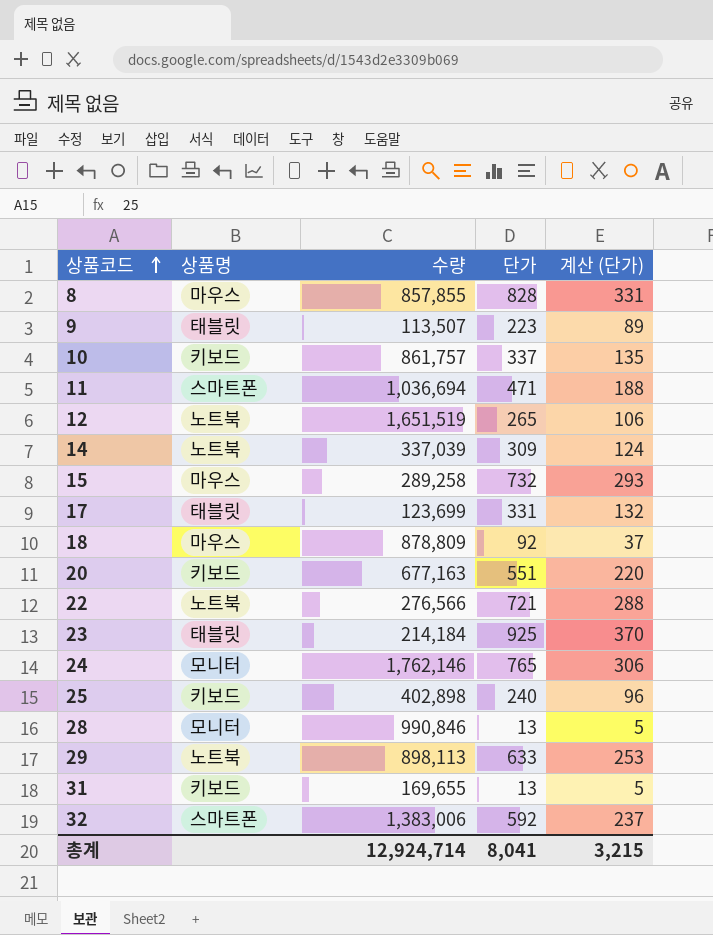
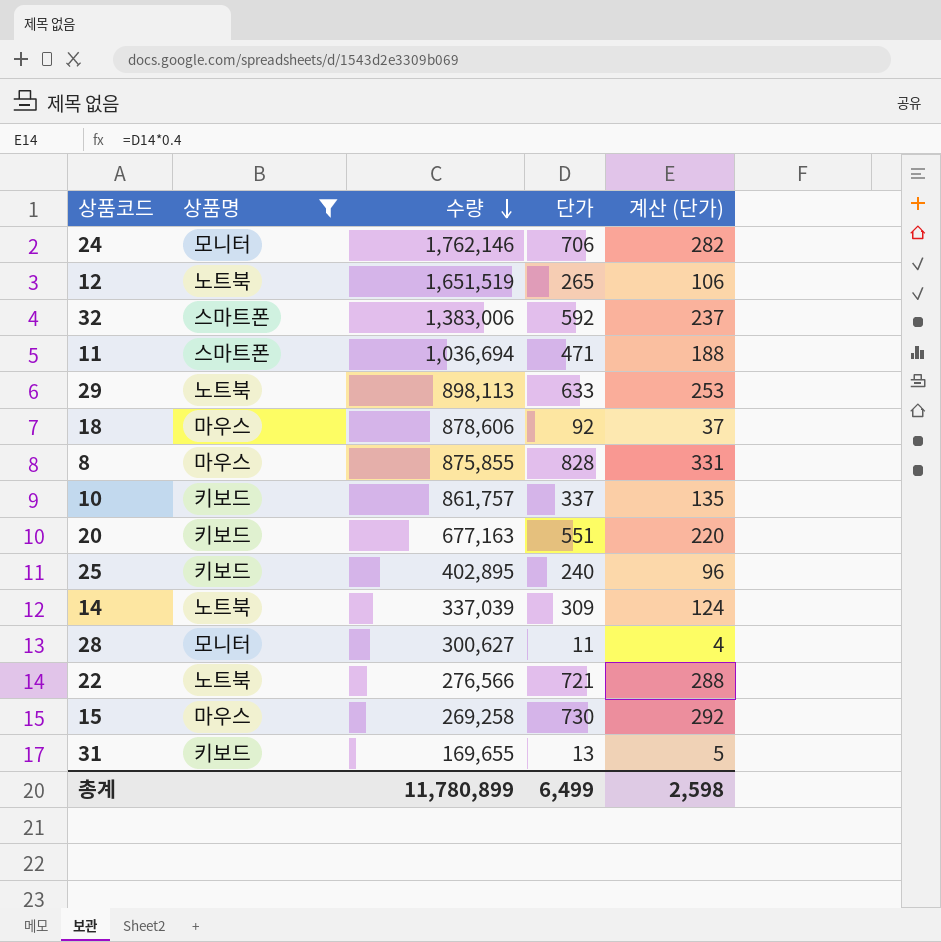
filter: none -> 상품명 != 태블릿
row order: 상품코드 ascending -> 수량 descending
24 | 단가: 765 -> 706
24 | 계산 (단가): 306 -> 282
18 | 수량: 878,809 -> 878,606
8 | 수량: 857,855 -> 875,855
25 | 수량: 402,898 -> 402,895
28 | 수량: 990,846 -> 300,627
28 | 단가: 13 -> 11
28 | 계산 (단가): 5 -> 4
15 | 수량: 289,258 -> 269,258
15 | 단가: 732 -> 730
15 | 계산 (단가): 293 -> 292
총계 | 수량: 12,924,714 -> 11,780,899
총계 | 단가: 8,041 -> 6,499
총계 | 계산 (단가): 3,215 -> 2,598

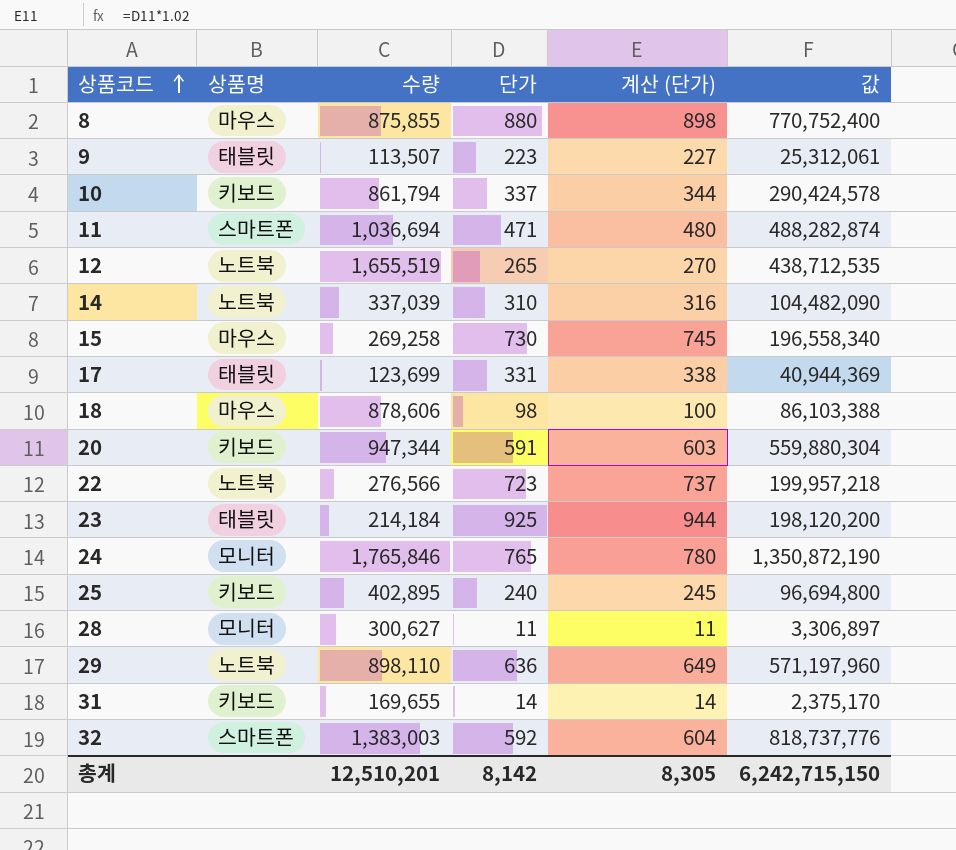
filter: 상품명 != 태블릿 -> none
row order: 수량 descending -> 상품코드 ascending
column 계산 (단가) | formula: [단가] * 0.4 -> [단가] * 1.02
column 값 | formula: none -> [수량] * [단가]
8 | 단가: 828 -> 880
10 | 수량: 861,757 -> 861,794
12 | 수량: 1,651,519 -> 1,655,519
14 | 단가: 309 -> 310
18 | 단가: 92 -> 98
20 | 수량: 677,163 -> 947,344
20 | 단가: 551 -> 591
22 | 단가: 721 -> 723
24 | 수량: 1,762,146 -> 1,765,846
24 | 단가: 706 -> 765
29 | 수량: 898,113 -> 898,110
29 | 단가: 633 -> 636
31 | 단가: 13 -> 14
32 | 수량: 1,383,006 -> 1,383,003
총계 | 수량: 11,780,899 -> 12,510,201
총계 | 단가: 6,499 -> 8,142
총계 | 계산 (단가): 2,598 -> 8,305

